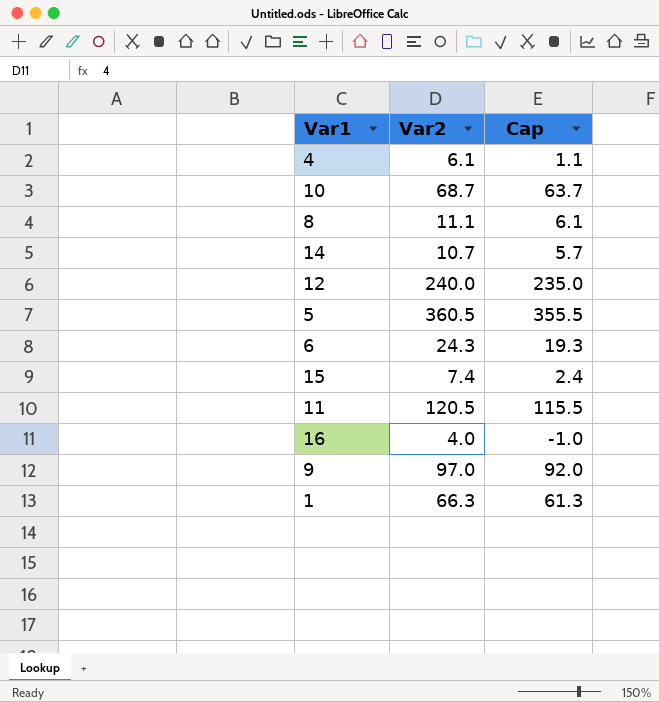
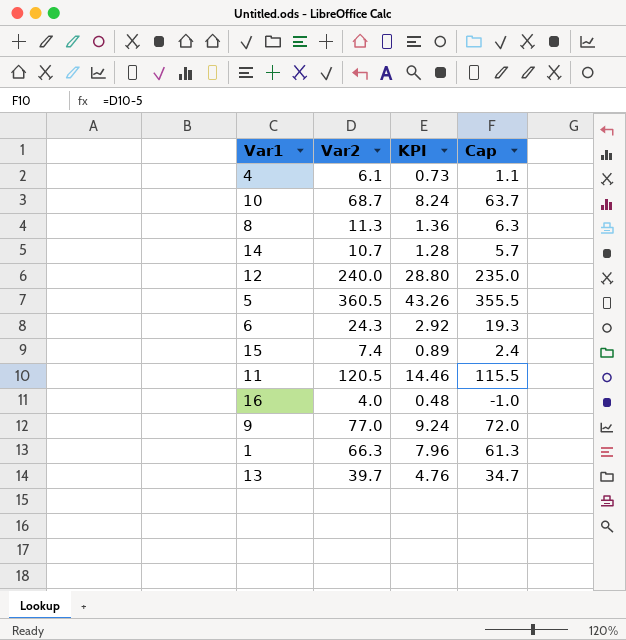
column KPI | formula: none -> [Var2] * 0.12
8 | Var2: 11.1 -> 11.3
8 | Cap: 6.1 -> 6.3
9 | Var2: 97.0 -> 77.0
9 | Cap: 92.0 -> 72.0
row 13: none -> 39.7 | 4.76 | 34.7

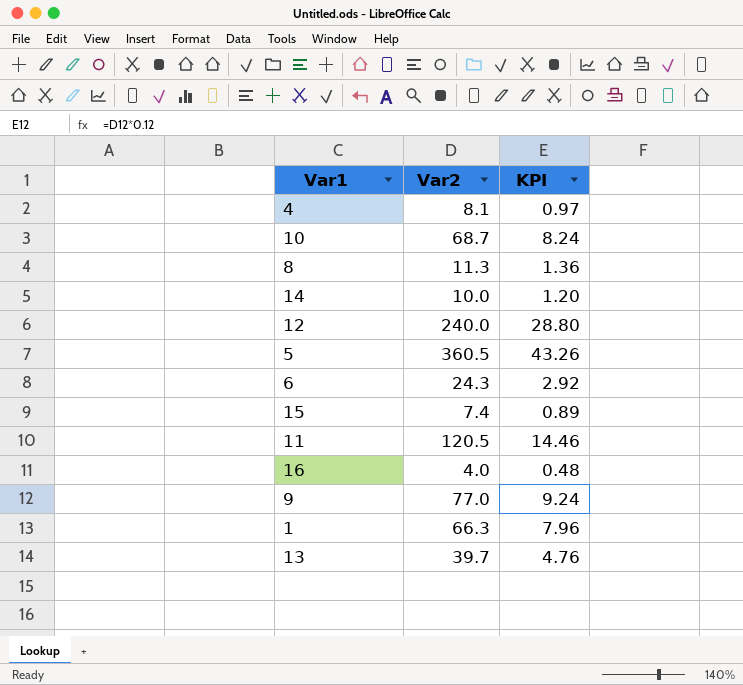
column Cap | formula: [Var2] - 5 -> none
4 | Var2: 6.1 -> 8.1
4 | KPI: 0.73 -> 0.97
14 | Var2: 10.7 -> 10.0
14 | KPI: 1.28 -> 1.20

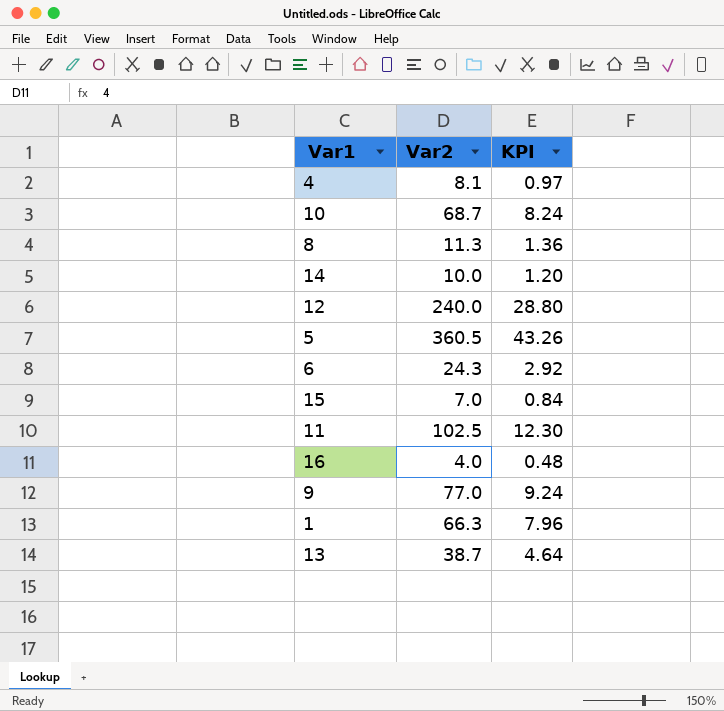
15 | Var2: 7.4 -> 7.0
15 | KPI: 0.89 -> 0.84
11 | Var2: 120.5 -> 102.5
11 | KPI: 14.46 -> 12.30
13 | Var2: 39.7 -> 38.7
13 | KPI: 4.76 -> 4.64

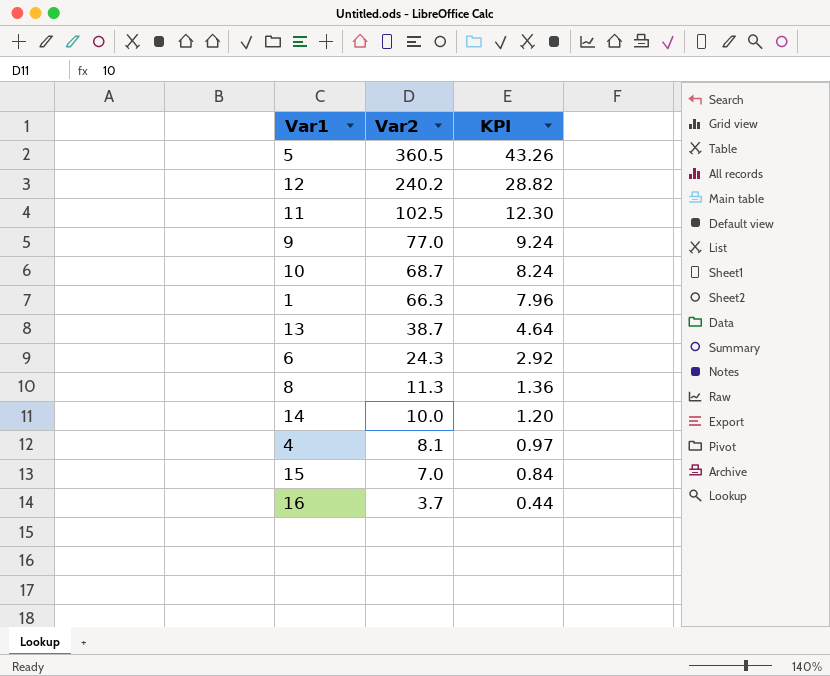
row order: none -> Var2 descending
12 | Var2: 240.0 -> 240.2
12 | KPI: 28.80 -> 28.82
16 | Var2: 4.0 -> 3.7
16 | KPI: 0.48 -> 0.44

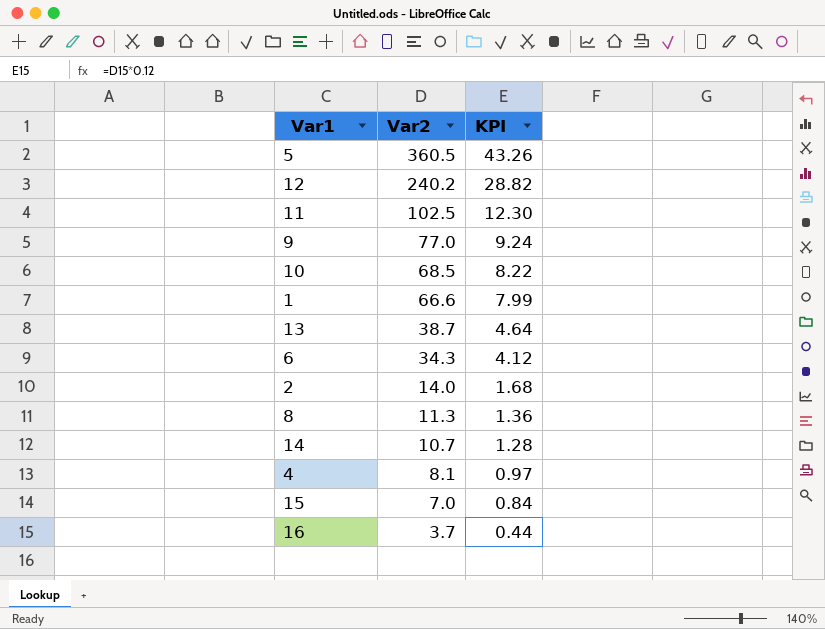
10 | Var2: 68.7 -> 68.5
10 | KPI: 8.24 -> 8.22
1 | Var2: 66.3 -> 66.6
1 | KPI: 7.96 -> 7.99
6 | Var2: 24.3 -> 34.3
6 | KPI: 2.92 -> 4.12
row 2: none -> 14.0 | 1.68
14 | Var2: 10.0 -> 10.7
14 | KPI: 1.20 -> 1.28

